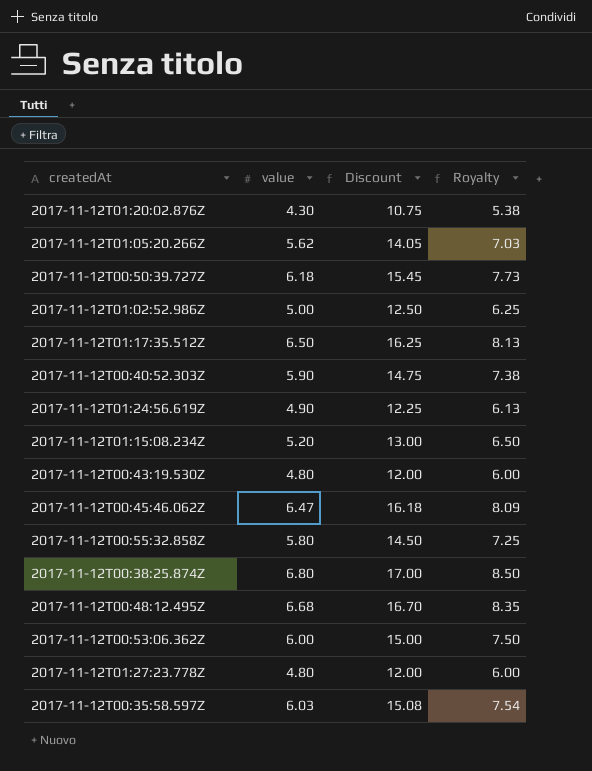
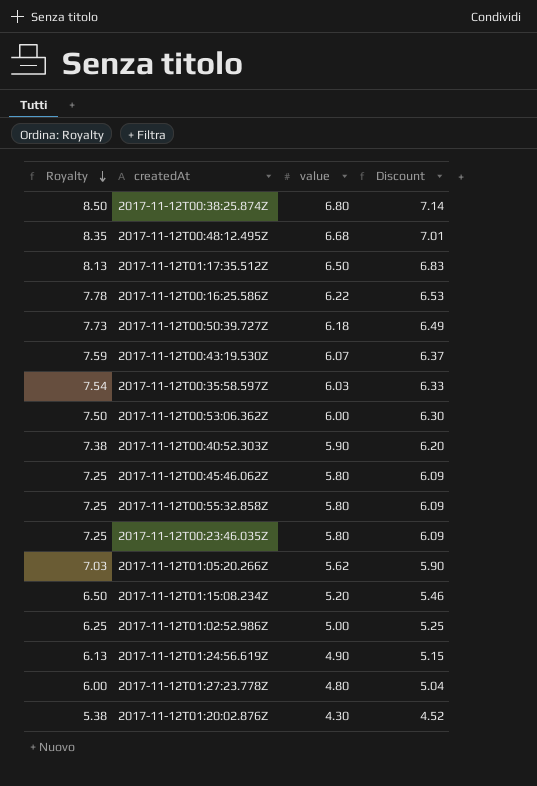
row order: none -> Royalty descending
column Royalty | position: 4 -> 1
column Discount | formula: [value] * 2.5 -> [value] * 1.05
row 2017-11-12T00:16:25.586Z: none -> 7.78 | 6.22 | 6.53
2017-11-12T00:43:19.530Z | Royalty: 6.00 -> 7.59
2017-11-12T00:43:19.530Z | value: 4.80 -> 6.07
2017-11-12T00:45:46.062Z | Royalty: 8.09 -> 7.25
2017-11-12T00:45:46.062Z | value: 6.47 -> 5.80
row 2017-11-12T00:23:46.035Z: none -> 7.25 | 5.80 | 6.09

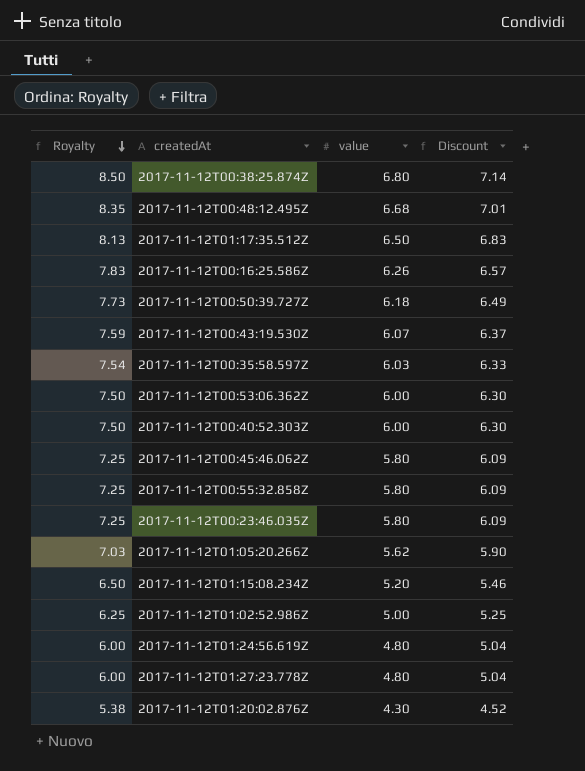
2017-11-12T00:16:25.586Z | Royalty: 7.78 -> 7.83
2017-11-12T00:16:25.586Z | value: 6.22 -> 6.26
2017-11-12T00:16:25.586Z | Discount: 6.53 -> 6.57
2017-11-12T00:40:52.303Z | Royalty: 7.38 -> 7.50
2017-11-12T00:40:52.303Z | value: 5.90 -> 6.00
2017-11-12T00:40:52.303Z | Discount: 6.20 -> 6.30
2017-11-12T01:24:56.619Z | Royalty: 6.13 -> 6.00
2017-11-12T01:24:56.619Z | value: 4.90 -> 4.80
2017-11-12T01:24:56.619Z | Discount: 5.15 -> 5.04

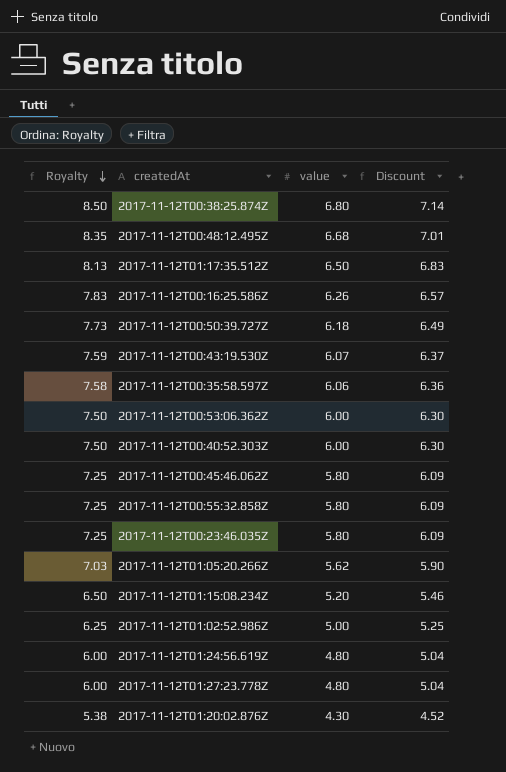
2017-11-12T00:35:58.597Z | Royalty: 7.54 -> 7.58
2017-11-12T00:35:58.597Z | value: 6.03 -> 6.06
2017-11-12T00:35:58.597Z | Discount: 6.33 -> 6.36

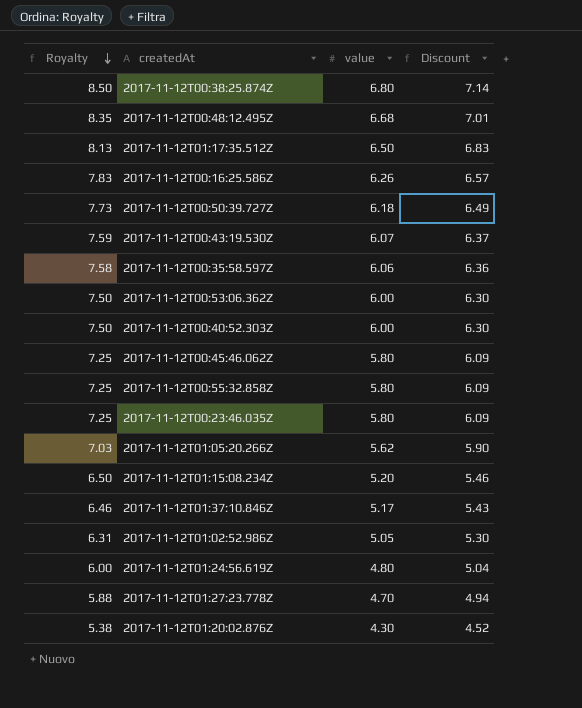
row 2017-11-12T01:37:10.846Z: none -> 6.46 | 5.17 | 5.43
2017-11-12T01:02:52.986Z | Royalty: 6.25 -> 6.31
2017-11-12T01:02:52.986Z | value: 5.00 -> 5.05
2017-11-12T01:02:52.986Z | Discount: 5.25 -> 5.30
2017-11-12T01:27:23.778Z | Royalty: 6.00 -> 5.88
2017-11-12T01:27:23.778Z | value: 4.80 -> 4.70
2017-11-12T01:27:23.778Z | Discount: 5.04 -> 4.94

